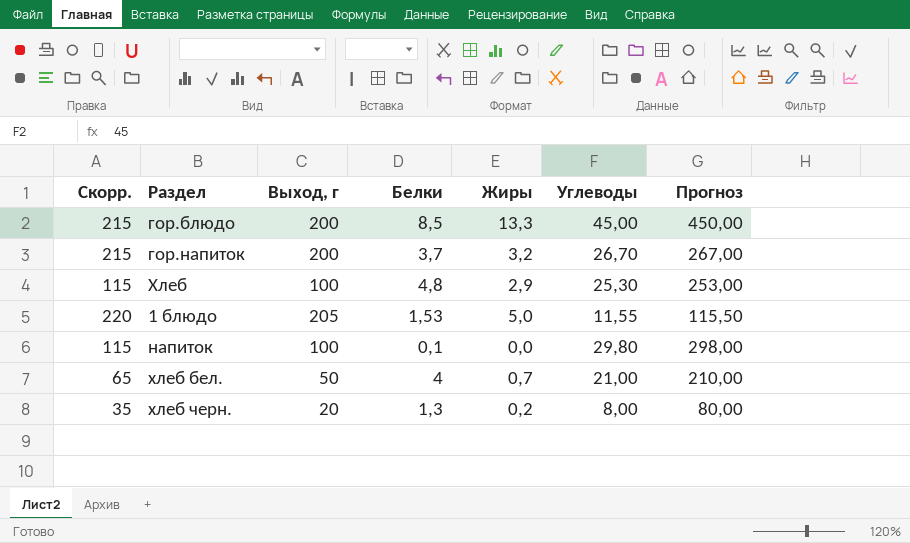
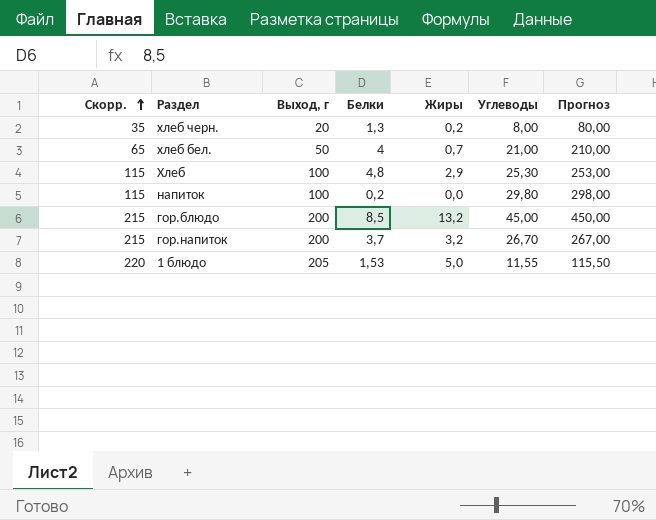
row order: none -> Скорр. ascending
напиток | Белки: 0,1 -> 0,2
гор.блюдо | Жиры: 13,3 -> 13,2

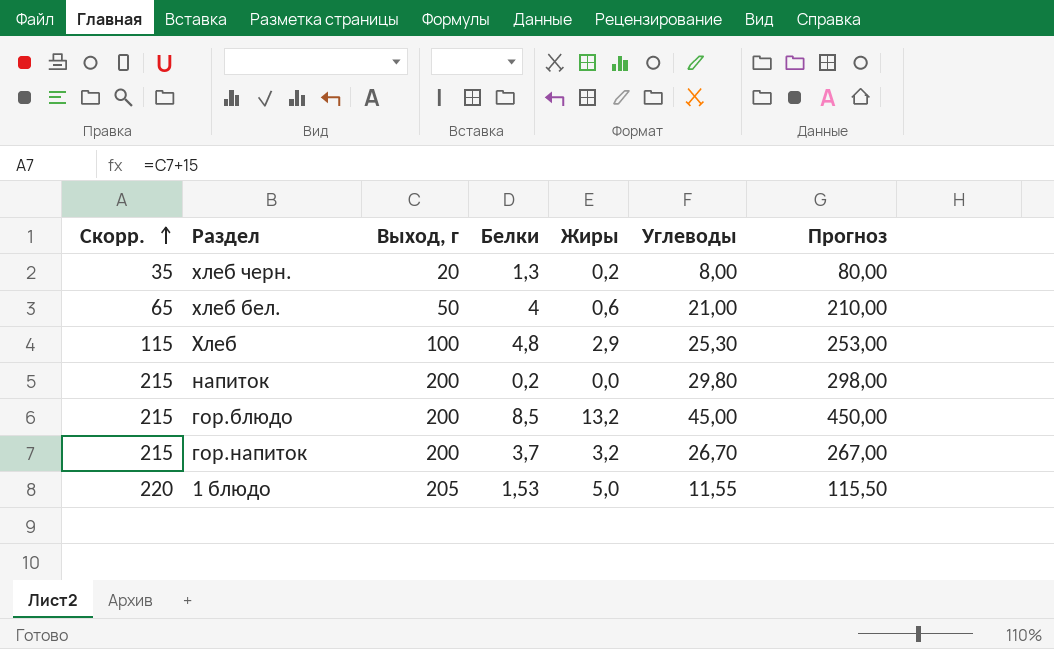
хлеб бел. | Жиры: 0,7 -> 0,6
напиток | Скорр.: 115 -> 215
напиток | Выход, г: 100 -> 200

